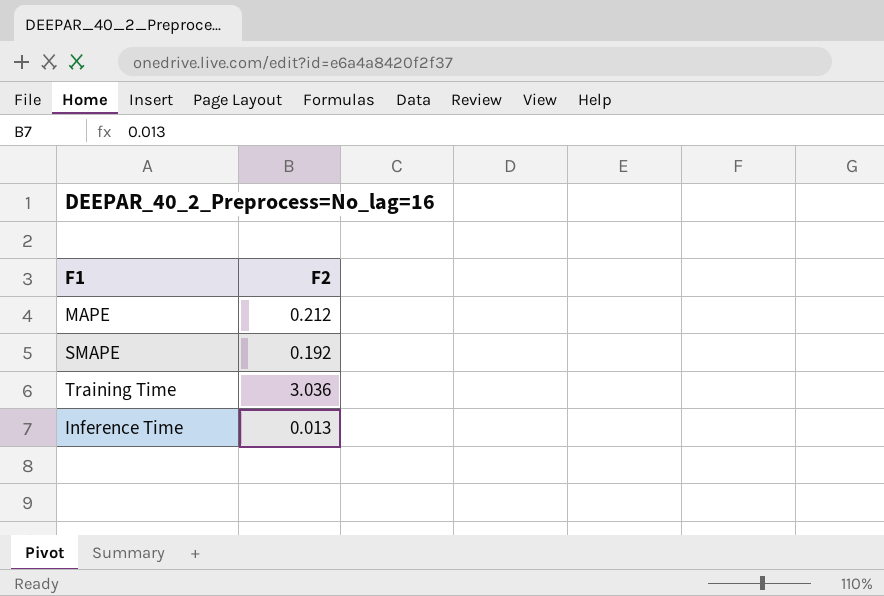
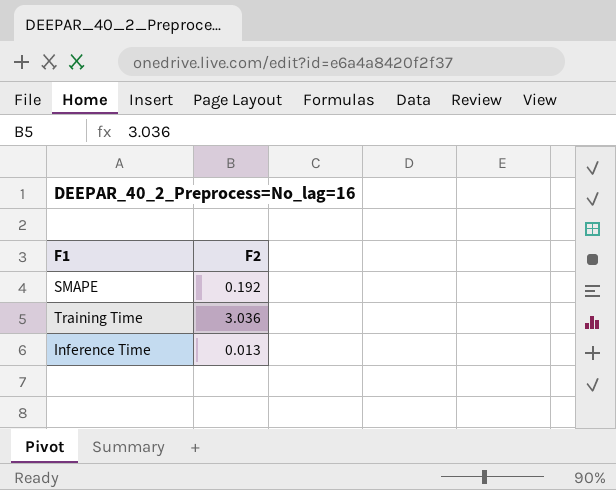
row MAPE: 0.212 -> none

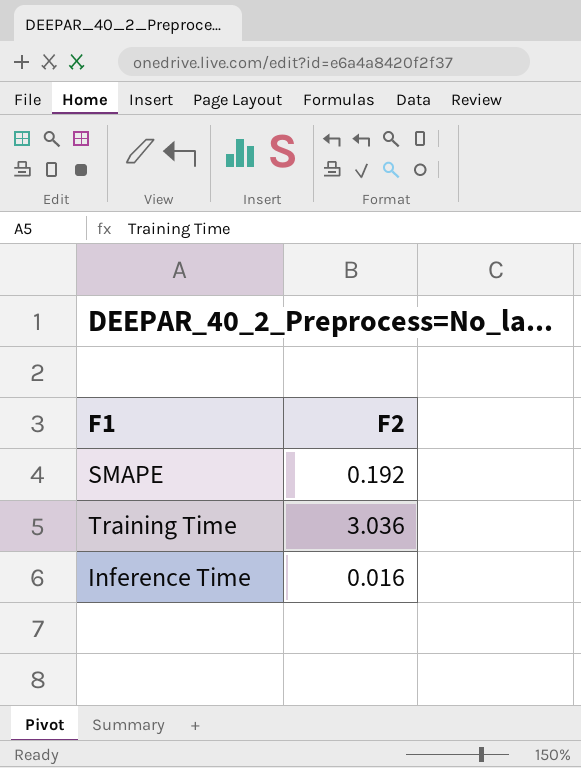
Inference Time | F2: 0.013 -> 0.016

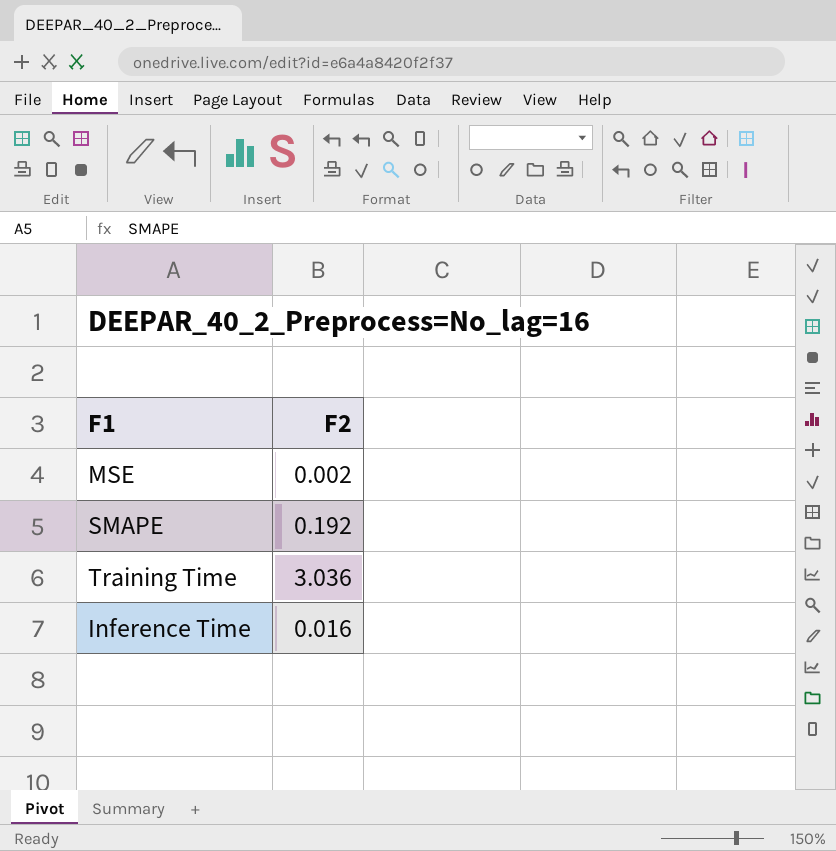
row MSE: none -> 0.002

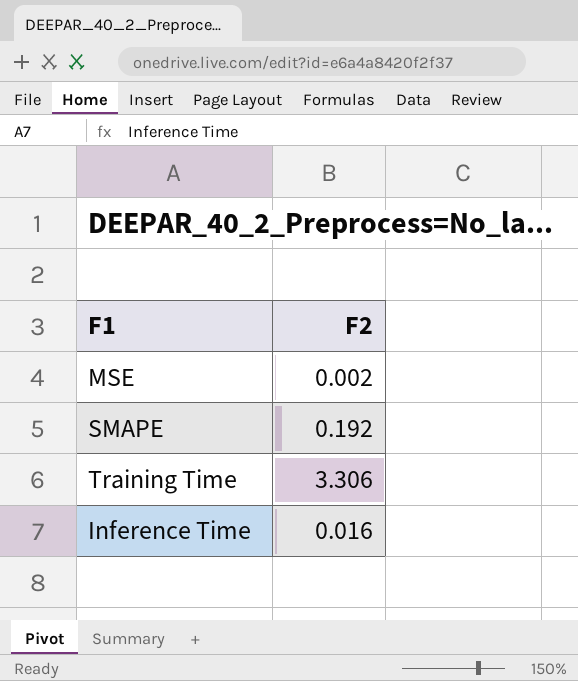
Training Time | F2: 3.036 -> 3.306

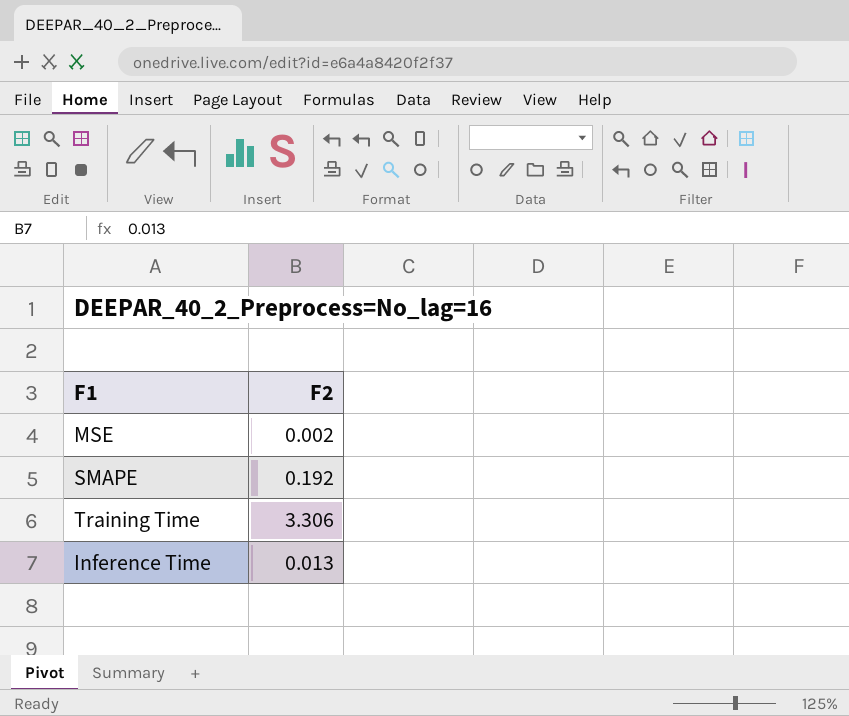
Inference Time | F2: 0.016 -> 0.013

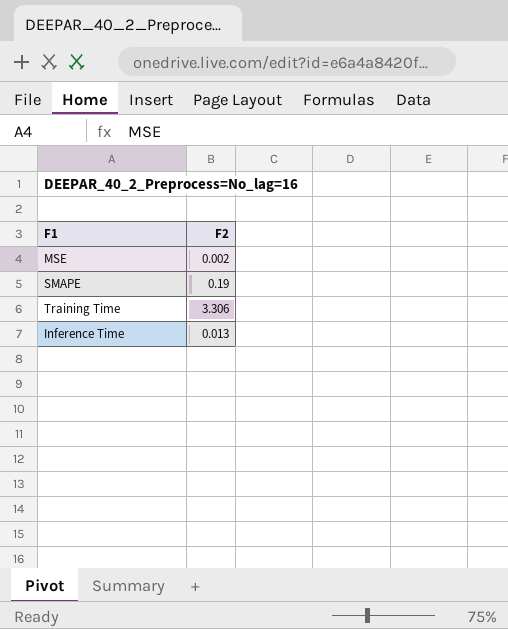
SMAPE | F2: 0.192 -> 0.19

